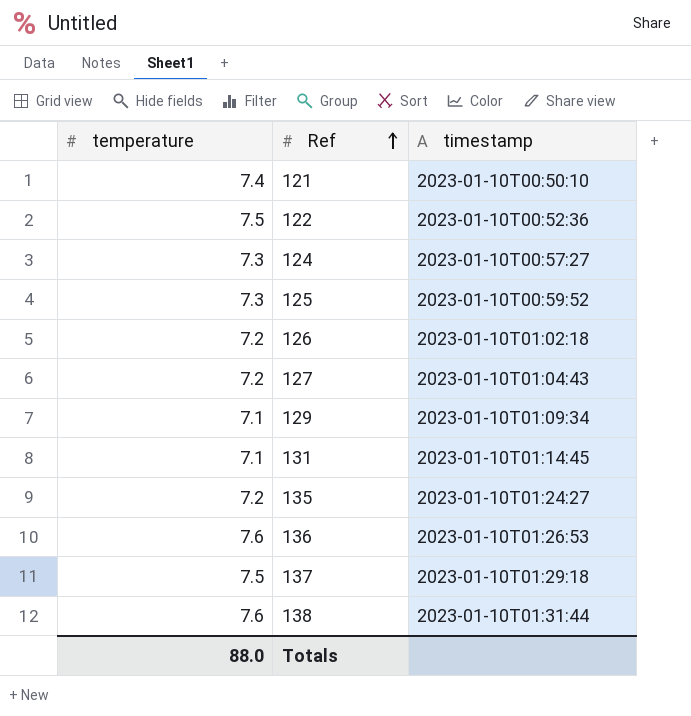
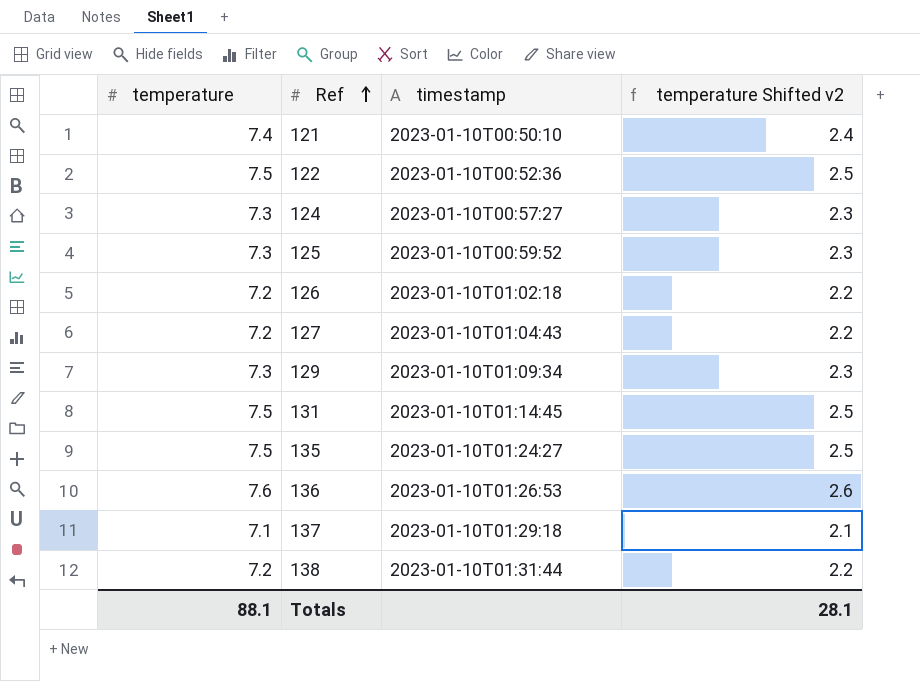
column temperature Shifted v2 | formula: none -> [temperature] - 5
129 | temperature: 7.1 -> 7.3
131 | temperature: 7.1 -> 7.5
135 | temperature: 7.2 -> 7.5
137 | temperature: 7.5 -> 7.1
138 | temperature: 7.6 -> 7.2
Totals | temperature: 88.0 -> 88.1

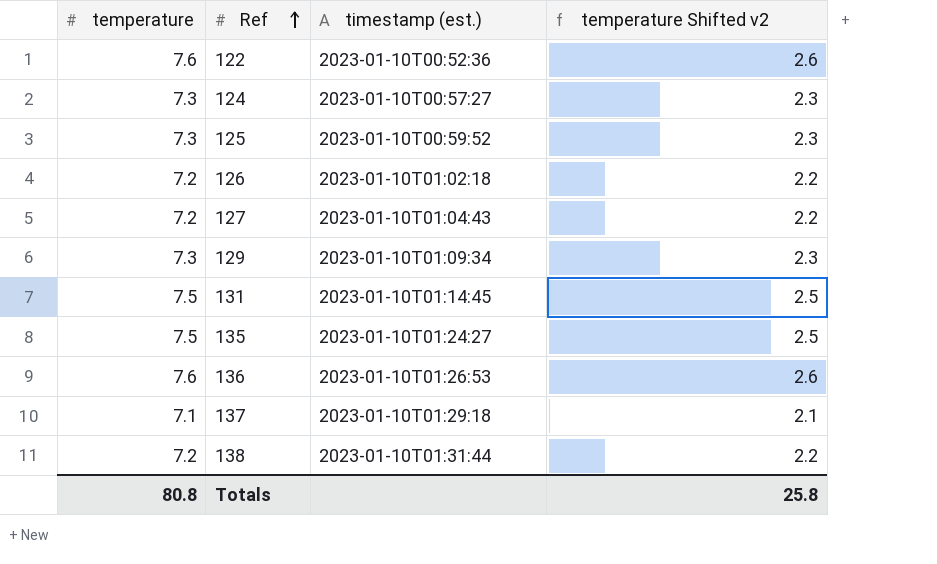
column name: timestamp -> timestamp (est.)
row 121: 7.4 | 2023-01-10T00:50:10 | 2.4 -> none
122 | temperature: 7.5 -> 7.6
122 | temperature Shifted v2: 2.5 -> 2.6
Totals | temperature: 88.1 -> 80.8
Totals | temperature Shifted v2: 28.1 -> 25.8

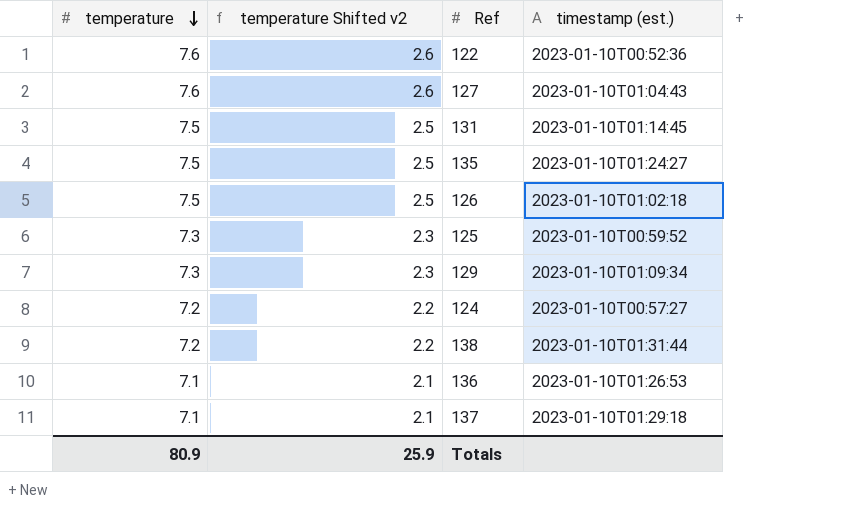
row order: Ref ascending -> temperature descending
column temperature Shifted v2 | position: 4 -> 2
127 | temperature: 7.2 -> 7.6
127 | temperature Shifted v2: 2.2 -> 2.6
126 | temperature: 7.2 -> 7.5
126 | temperature Shifted v2: 2.2 -> 2.5
124 | temperature: 7.3 -> 7.2
124 | temperature Shifted v2: 2.3 -> 2.2
136 | temperature: 7.6 -> 7.1
136 | temperature Shifted v2: 2.6 -> 2.1
Totals | temperature: 80.8 -> 80.9
Totals | temperature Shifted v2: 25.8 -> 25.9

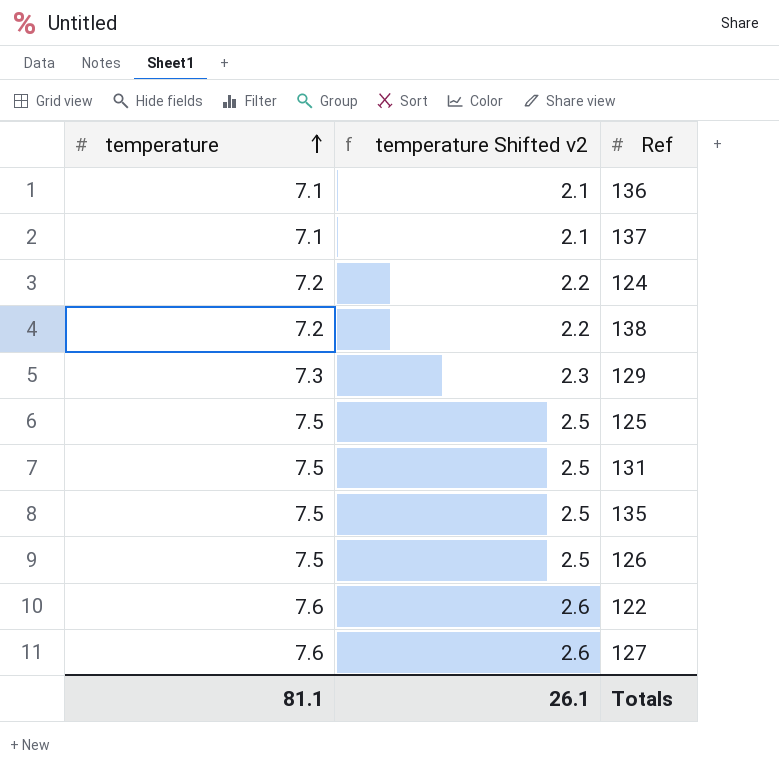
row order: temperature descending -> temperature ascending
column timestamp (est.) | position: 4 -> none
125 | temperature: 7.3 -> 7.5
125 | temperature Shifted v2: 2.3 -> 2.5
Totals | temperature: 80.9 -> 81.1
Totals | temperature Shifted v2: 25.9 -> 26.1

